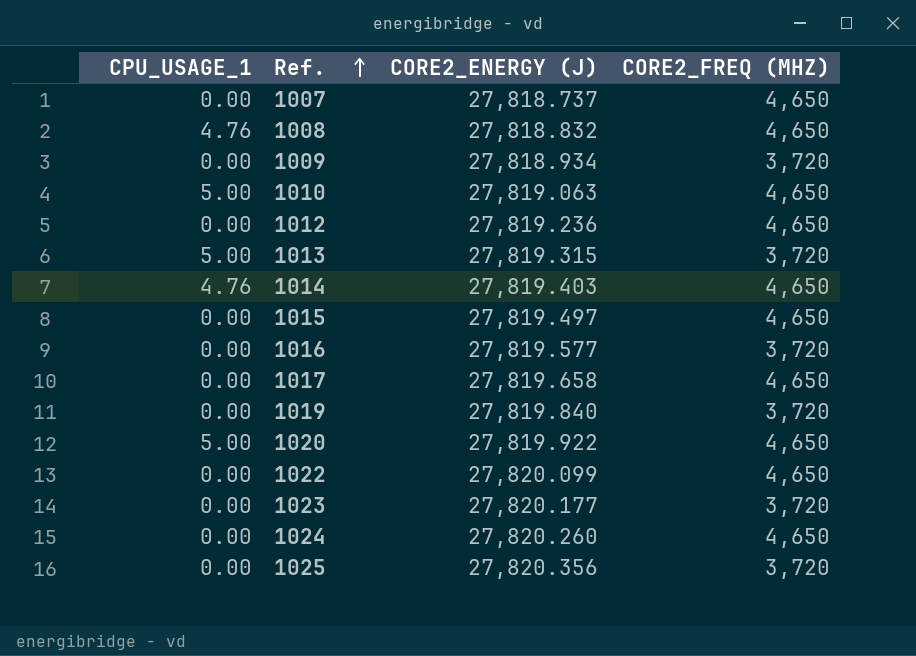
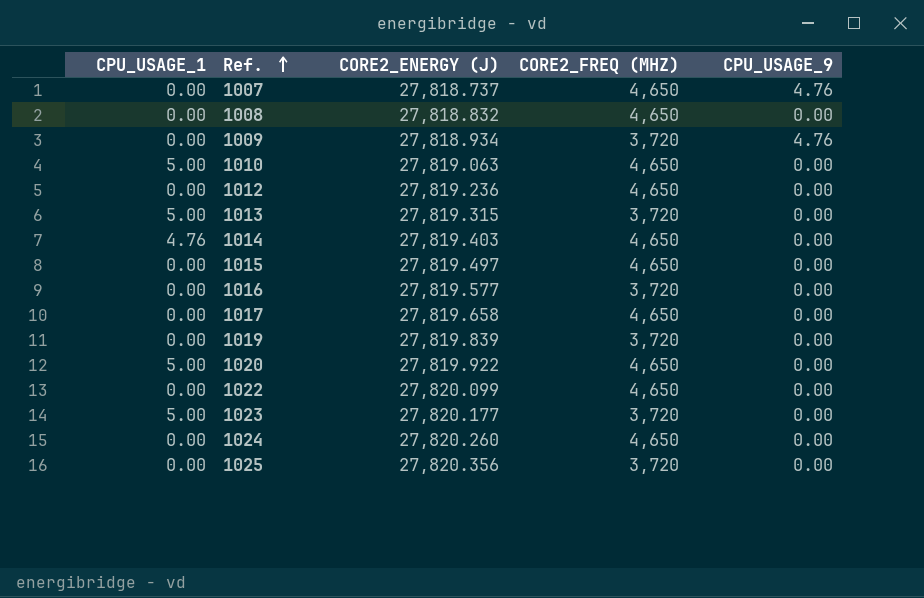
column CPU_USAGE_9 | position: none -> 5
1008 | CPU_USAGE_1: 4.76 -> 0.00
1019 | CORE2_ENERGY (J): 27,819.840 -> 27,819.839
1023 | CPU_USAGE_1: 0.00 -> 5.00

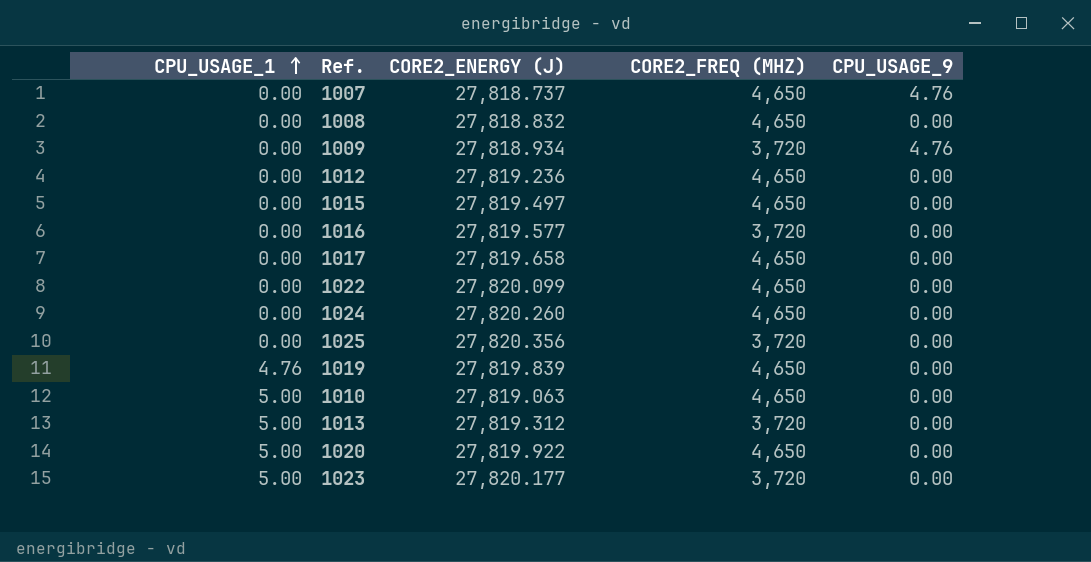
row order: Ref. ascending -> CPU_USAGE_1 ascending
row 1014: 4.76 | 27,819.403 | 4,650 | 0.00 -> none
1019 | CPU_USAGE_1: 0.00 -> 4.76
1019 | CORE2_FREQ (MHZ): 3,720 -> 4,650
1013 | CORE2_ENERGY (J): 27,819.315 -> 27,819.312

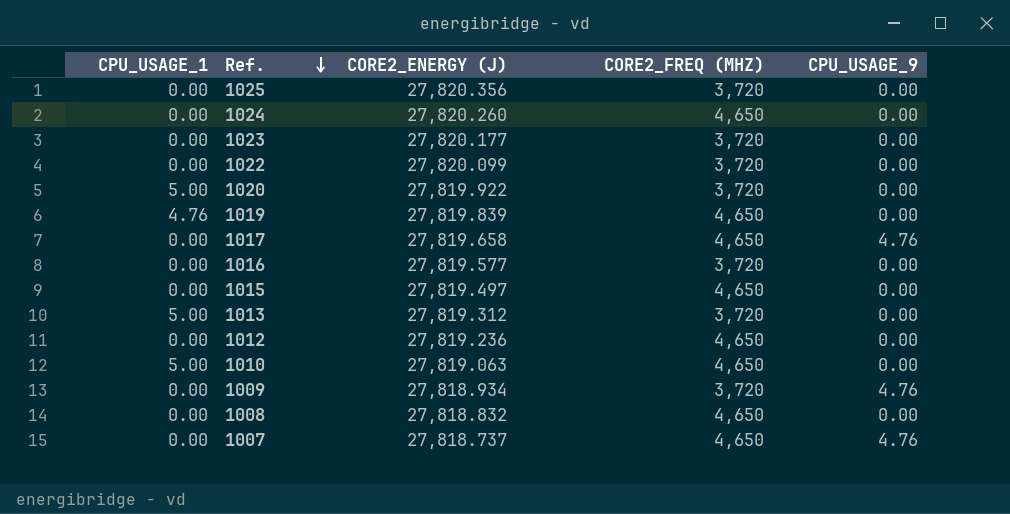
row order: CPU_USAGE_1 ascending -> Ref. descending
1023 | CPU_USAGE_1: 5.00 -> 0.00
1022 | CORE2_FREQ (MHZ): 4,650 -> 3,720
1020 | CORE2_FREQ (MHZ): 4,650 -> 3,720
1017 | CPU_USAGE_9: 0.00 -> 4.76

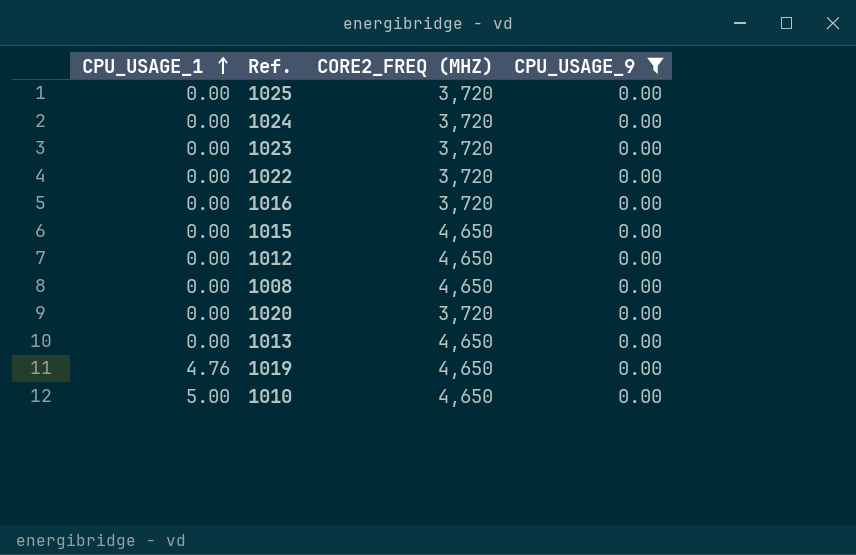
filter: none -> CPU_USAGE_9 = 0.00
row order: Ref. descending -> CPU_USAGE_1 ascending
column CORE2_ENERGY (J) | position: 3 -> none
1024 | CORE2_FREQ (MHZ): 4,650 -> 3,720
1020 | CPU_USAGE_1: 5.00 -> 0.00
1013 | CPU_USAGE_1: 5.00 -> 0.00
1013 | CORE2_FREQ (MHZ): 3,720 -> 4,650

